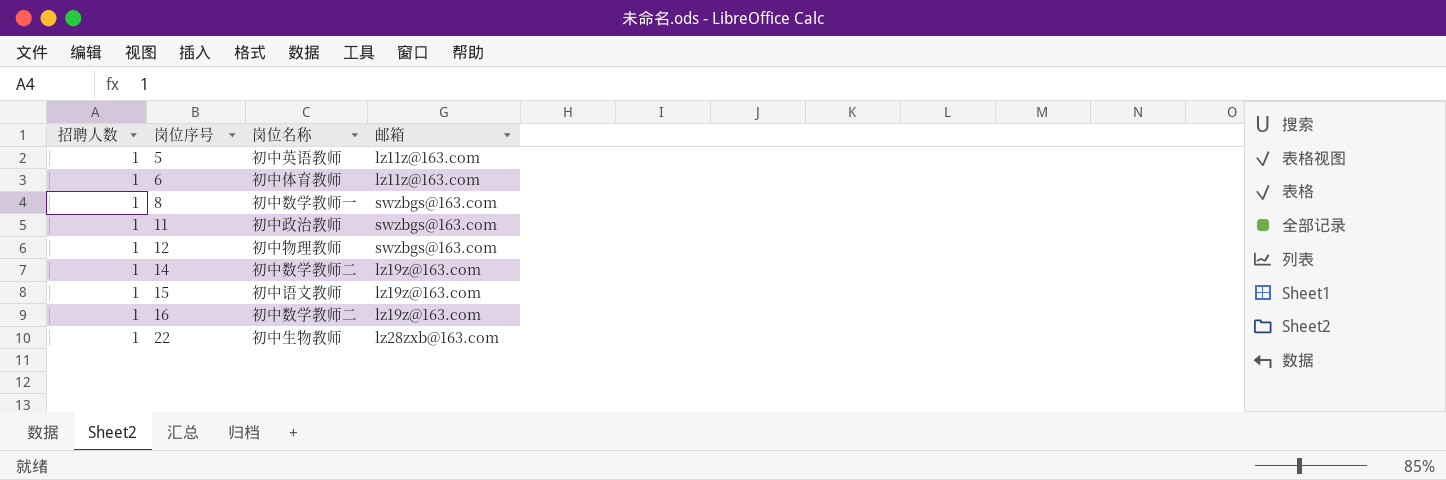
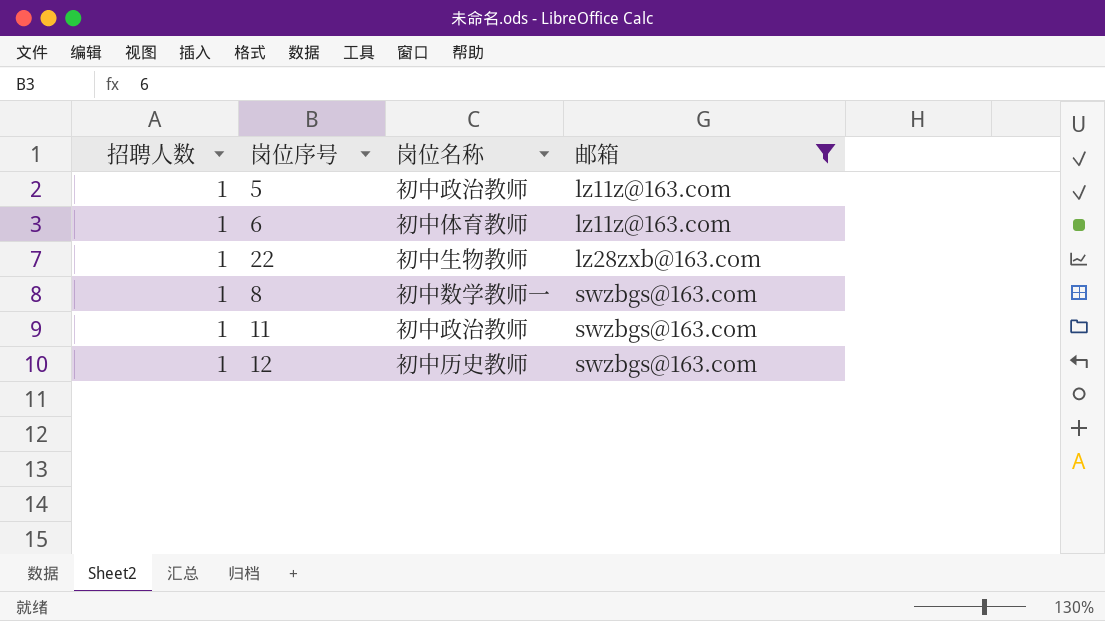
filter: none -> 邮箱 != lz19z@163.com
row order: 岗位序号 ascending -> 邮箱 ascending
5 | 岗位名称: 初中英语教师 -> 初中政治教师
12 | 岗位名称: 初中物理教师 -> 初中历史教师

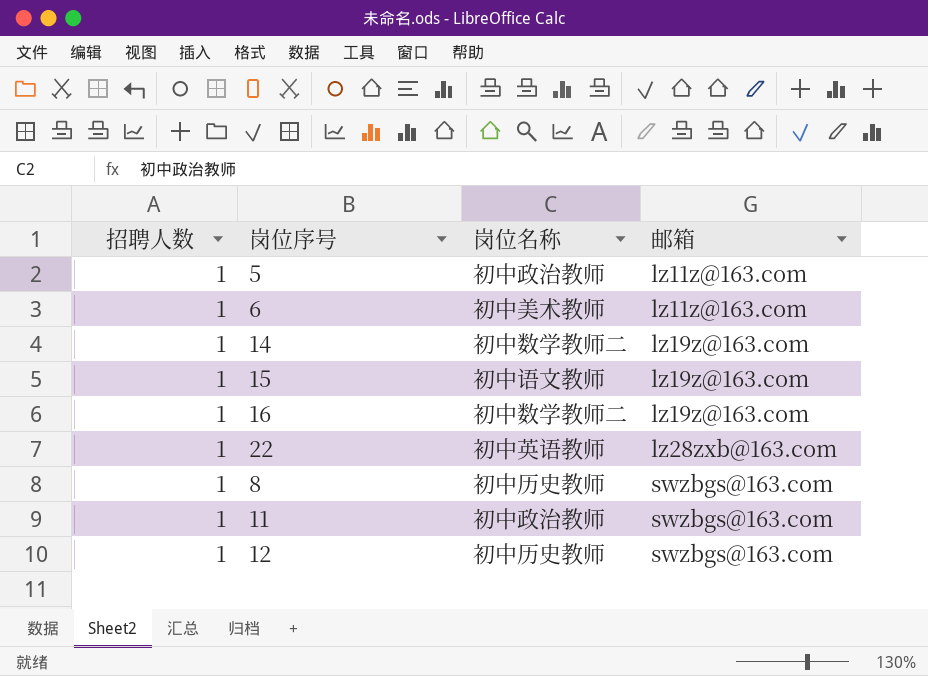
filter: 邮箱 != lz19z@163.com -> none
6 | 岗位名称: 初中体育教师 -> 初中美术教师
22 | 岗位名称: 初中生物教师 -> 初中英语教师
8 | 岗位名称: 初中数学教师一 -> 初中历史教师

